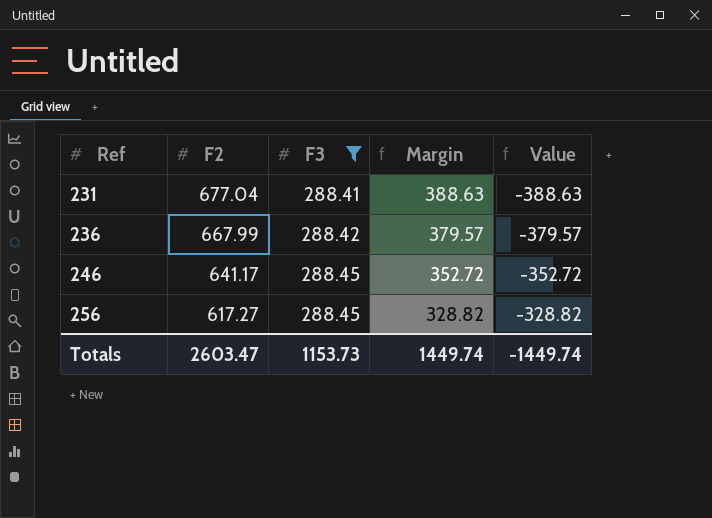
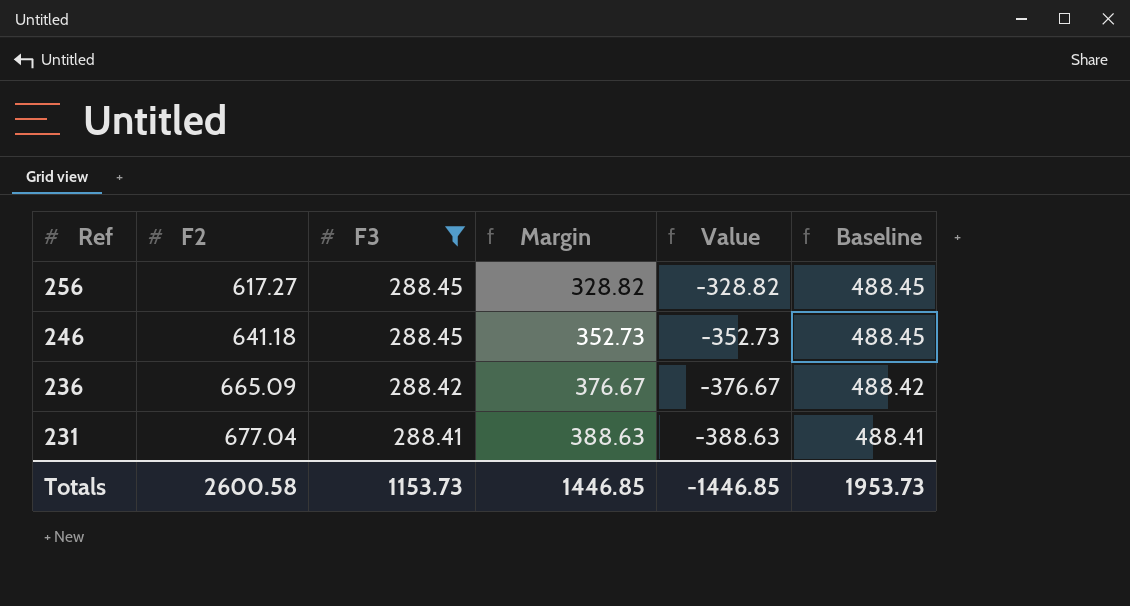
row order: Ref ascending -> Ref descending
column Baseline | formula: none -> [F3] + 200
246 | F2: 641.17 -> 641.18
246 | Margin: 352.72 -> 352.73
246 | Value: -352.72 -> -352.73
236 | F2: 667.99 -> 665.09
236 | Margin: 379.57 -> 376.67
236 | Value: -379.57 -> -376.67
Totals | F2: 2603.47 -> 2600.58
Totals | Margin: 1449.74 -> 1446.85
Totals | Value: -1449.74 -> -1446.85

